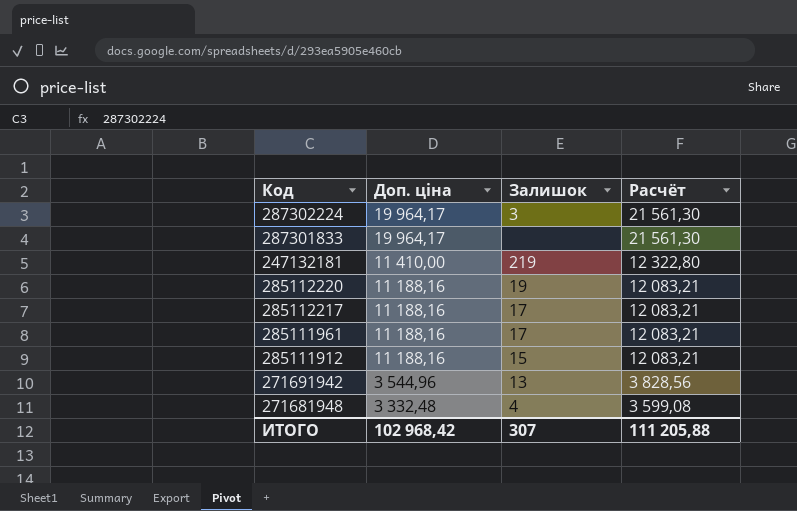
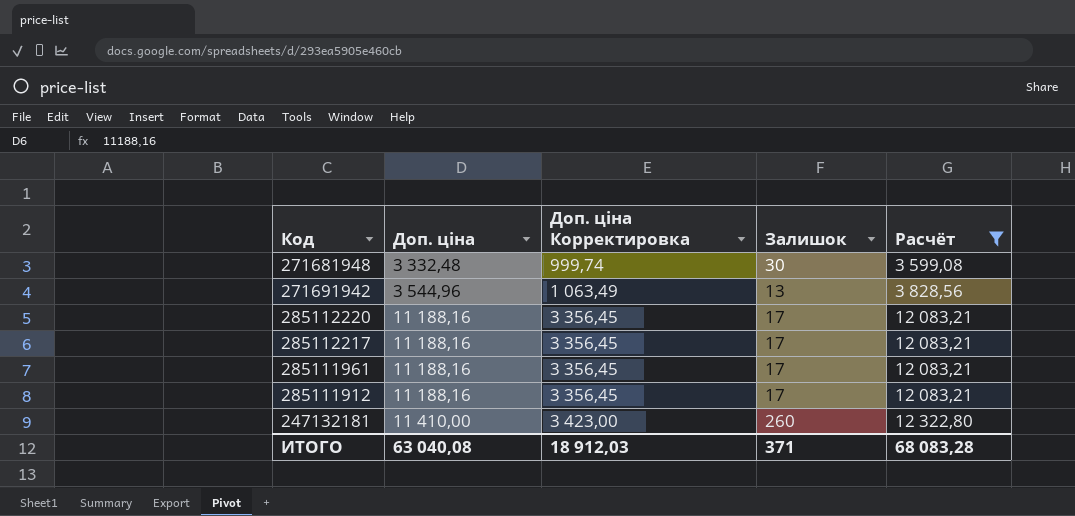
filter: none -> Расчёт != 21 561,30
row order: Доп. ціна descending -> Доп. ціна ascending
column Доп. ціна Корректировка | formula: none -> [Доп. ціна] * 0,3
271681948 | Залишок: 4 -> 30
285112220 | Залишок: 19 -> 17
285111912 | Залишок: 15 -> 17
247132181 | Залишок: 219 -> 260
ИТОГО | Доп. ціна: 102 968,42 -> 63 040,08
ИТОГО | Залишок: 307 -> 371
ИТОГО | Расчёт: 111 205,88 -> 68 083,28

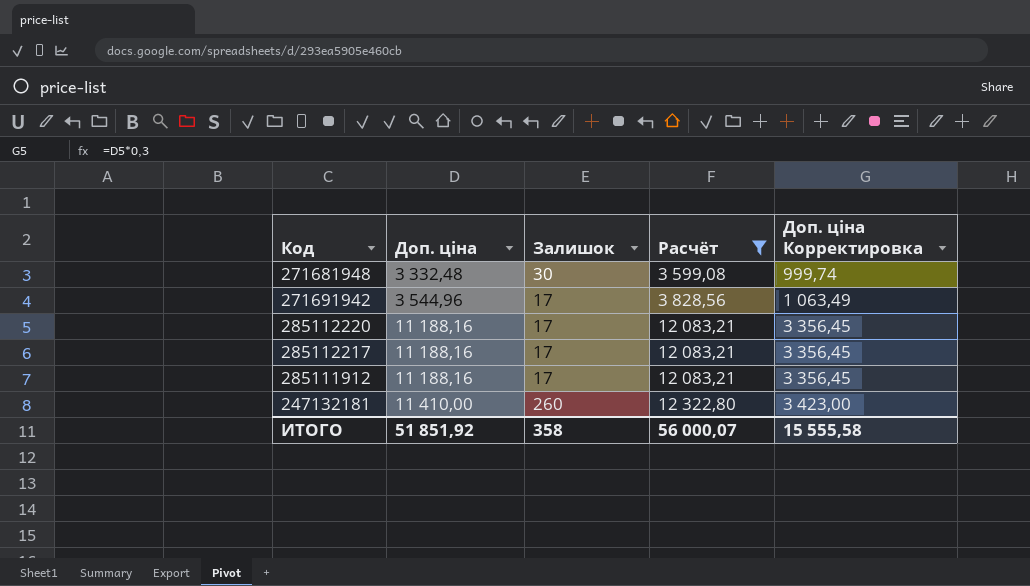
column Доп. ціна Корректировка | position: 3 -> 5
row 285111961: 11 188,16 | 3 356,45 | 17 | 12 083,21 -> none
271691942 | Залишок: 13 -> 17
ИТОГО | Доп. ціна: 63 040,08 -> 51 851,92
ИТОГО | Залишок: 371 -> 358
ИТОГО | Расчёт: 68 083,28 -> 56 000,07
ИТОГО | Доп. ціна Корректировка: 18 912,03 -> 15 555,58

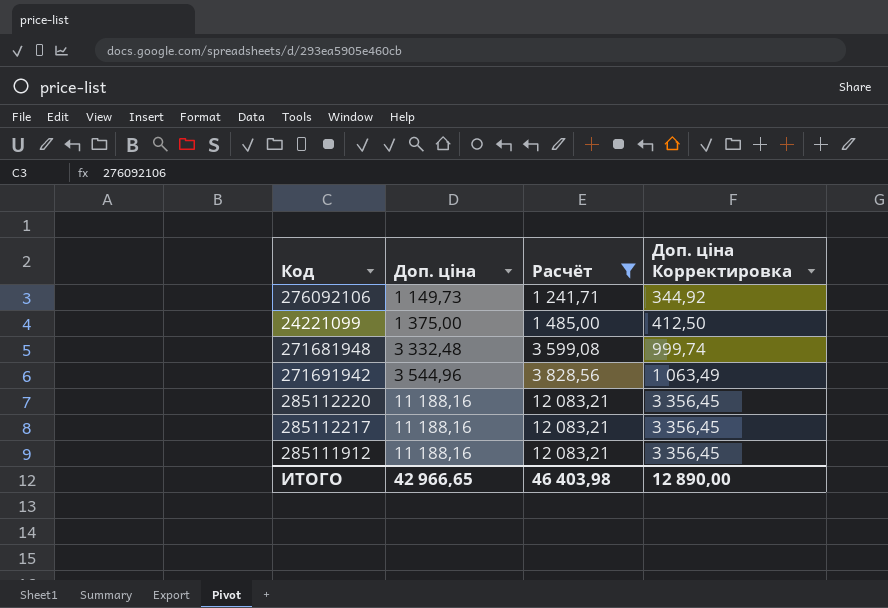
column Залишок | position: 3 -> none
row 247132181: 11 410,00 | 260 | 12 322,80 | 3 423,00 -> none
row 276092106: none -> 1 149,73 | 1 241,71 | 344,92
row 24221099: none -> 1 375,00 | 1 485,00 | 412,50
ИТОГО | Доп. ціна: 51 851,92 -> 42 966,65
ИТОГО | Расчёт: 56 000,07 -> 46 403,98
ИТОГО | Доп. ціна Корректировка: 15 555,58 -> 12 890,00

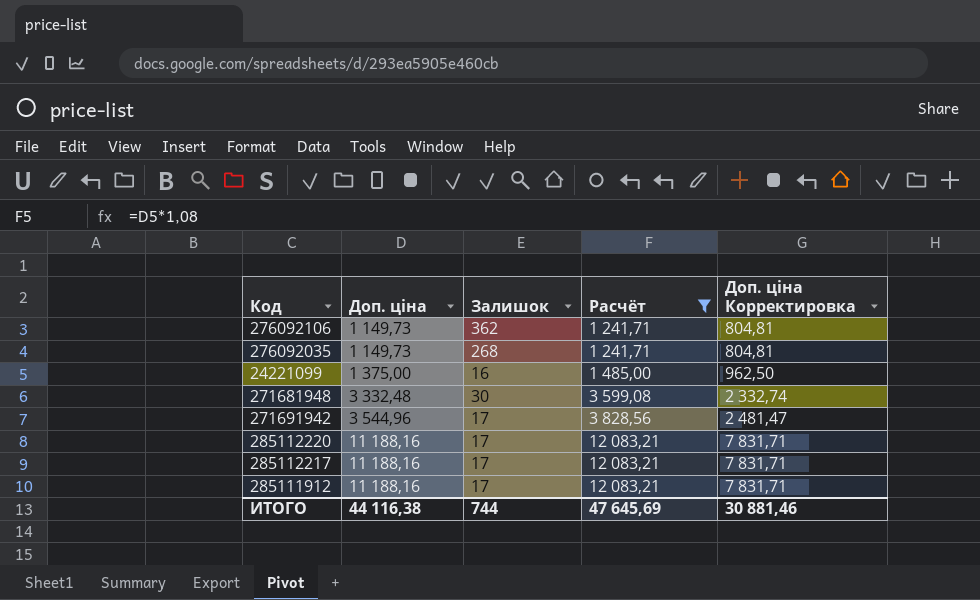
column Залишок | position: none -> 3
column Доп. ціна Корректировка | formula: [Доп. ціна] * 0,3 -> [Доп. ціна] * 0,7
row 276092035: none -> 1 149,73 | 268 | 1 241,71 | 804,81
ИТОГО | Доп. ціна: 42 966,65 -> 44 116,38
ИТОГО | Расчёт: 46 403,98 -> 47 645,69
ИТОГО | Доп. ціна Корректировка: 12 890,00 -> 30 881,46

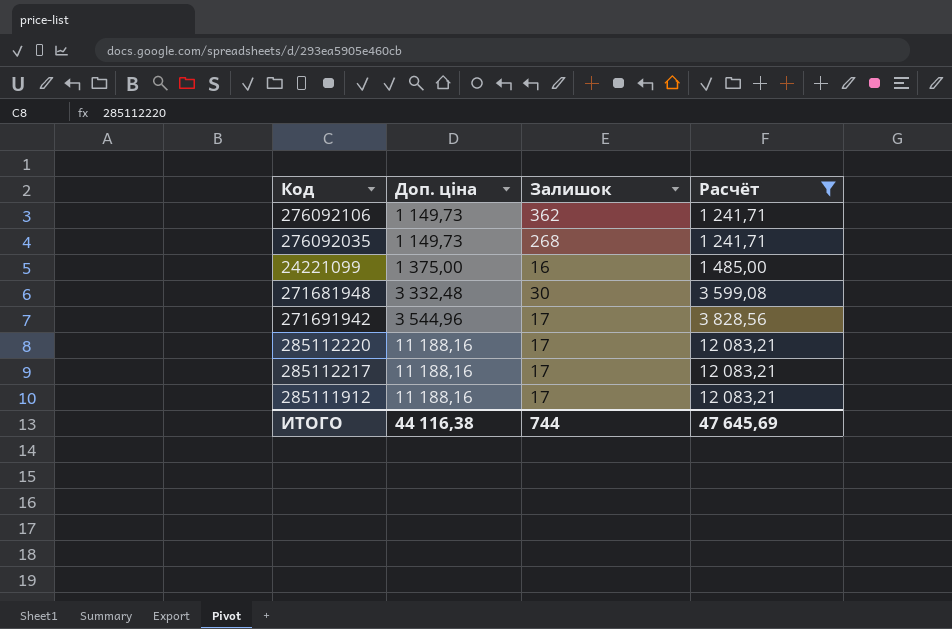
column Доп. ціна Корректировка | formula: [Доп. ціна] * 0,7 -> none

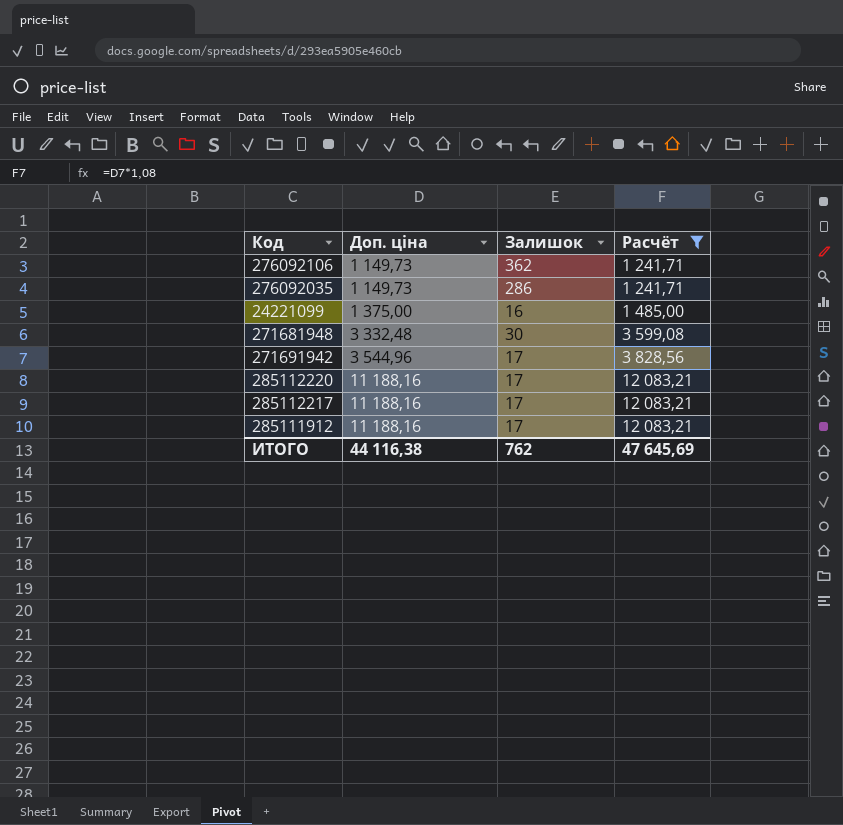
276092035 | Залишок: 268 -> 286
ИТОГО | Залишок: 744 -> 762

